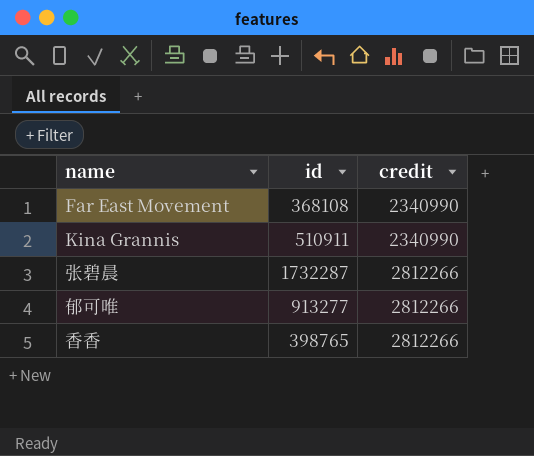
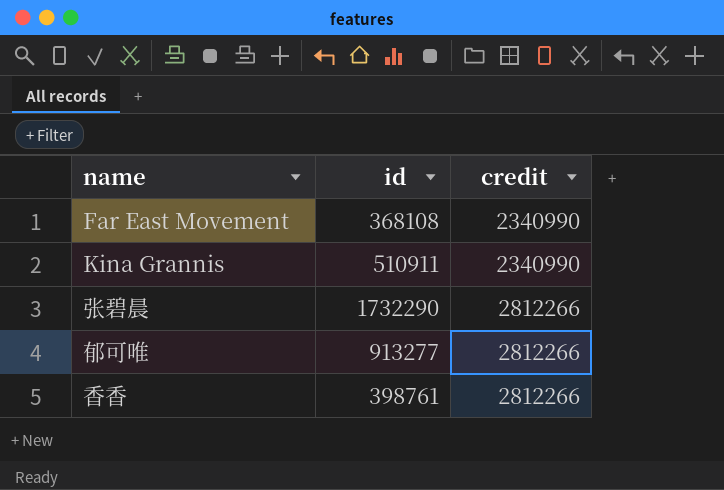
张碧晨 | id: 1732287 -> 1732290
香香 | id: 398765 -> 398761

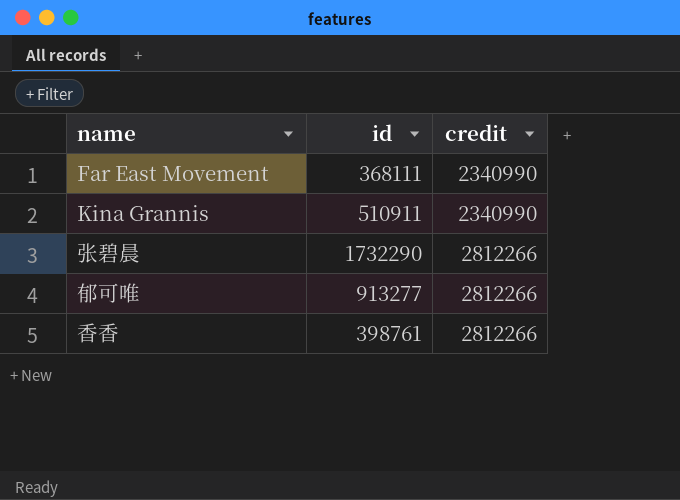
Far East Movement | id: 368108 -> 368111

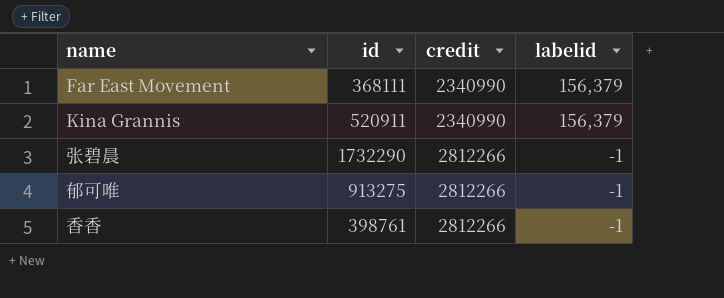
column labelid | position: none -> 4
Kina Grannis | id: 510911 -> 520911
郁可唯 | id: 913277 -> 913275

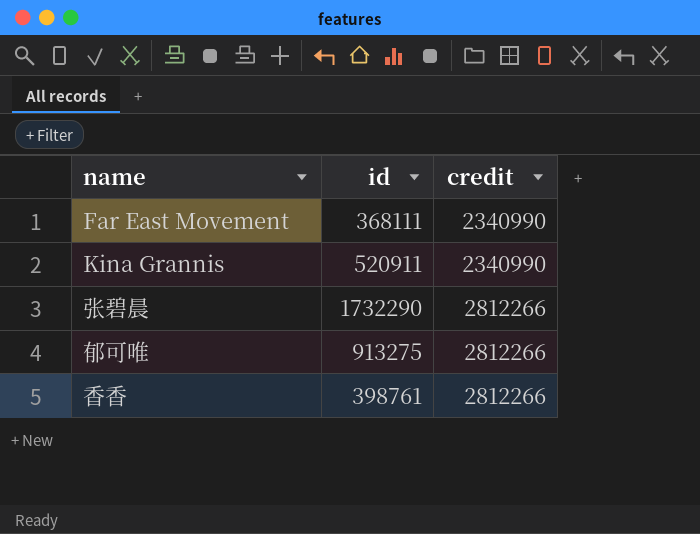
column labelid | position: 4 -> none

